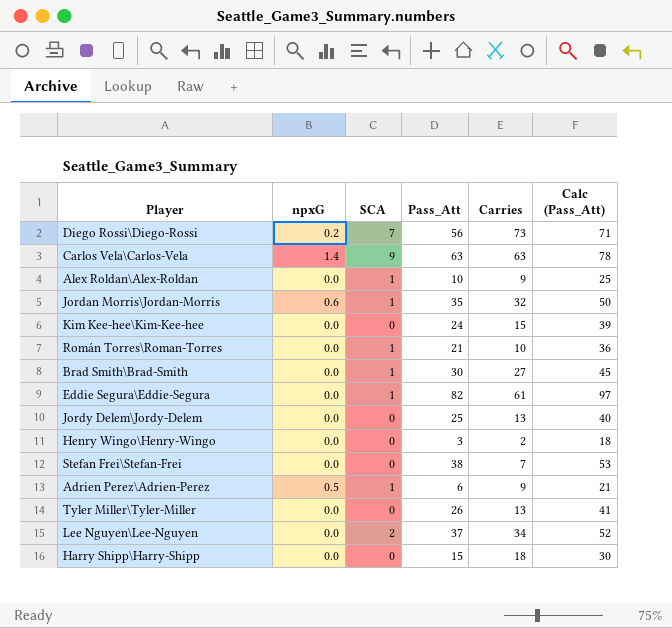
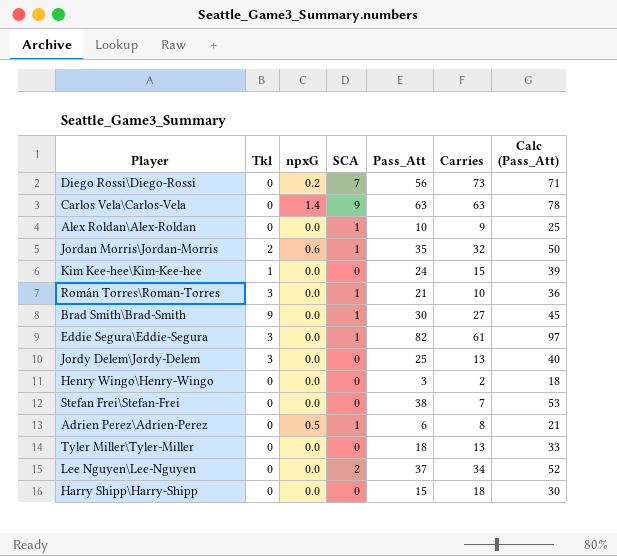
column Tkl | position: none -> 2
Adrien Perez\Adrien-Perez | Carries: 9 -> 8
Tyler Miller\Tyler-Miller | Pass_Att: 26 -> 18
Tyler Miller\Tyler-Miller | Calc (Pass_Att): 41 -> 33

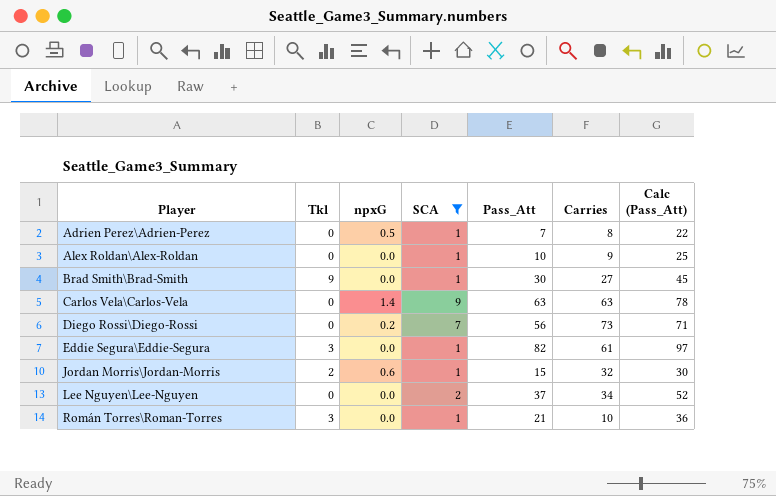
filter: none -> SCA != 0
row order: none -> Player ascending
Adrien Perez\Adrien-Perez | Pass_Att: 6 -> 7
Adrien Perez\Adrien-Perez | Calc (Pass_Att): 21 -> 22
Jordan Morris\Jordan-Morris | Pass_Att: 35 -> 15
Jordan Morris\Jordan-Morris | Calc (Pass_Att): 50 -> 30

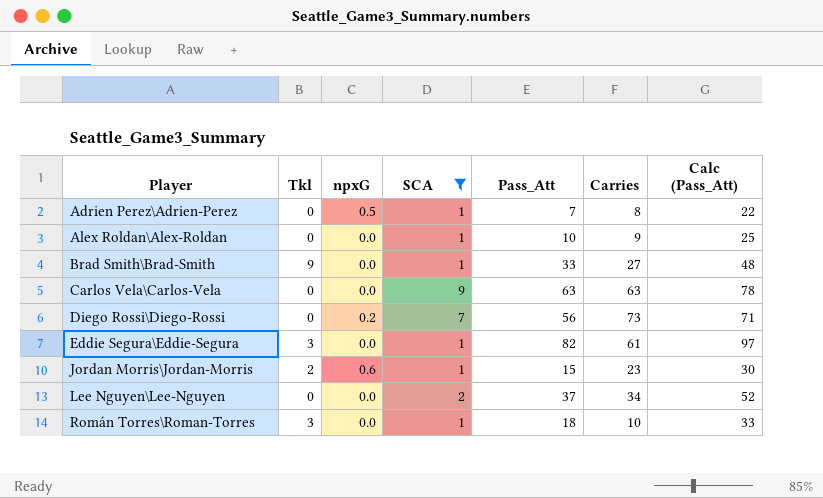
Brad Smith\Brad-Smith | Pass_Att: 30 -> 33
Brad Smith\Brad-Smith | Calc (Pass_Att): 45 -> 48
Carlos Vela\Carlos-Vela | npxG: 1.4 -> 0.0
Jordan Morris\Jordan-Morris | Carries: 32 -> 23
Román Torres\Roman-Torres | Pass_Att: 21 -> 18
Román Torres\Roman-Torres | Calc (Pass_Att): 36 -> 33

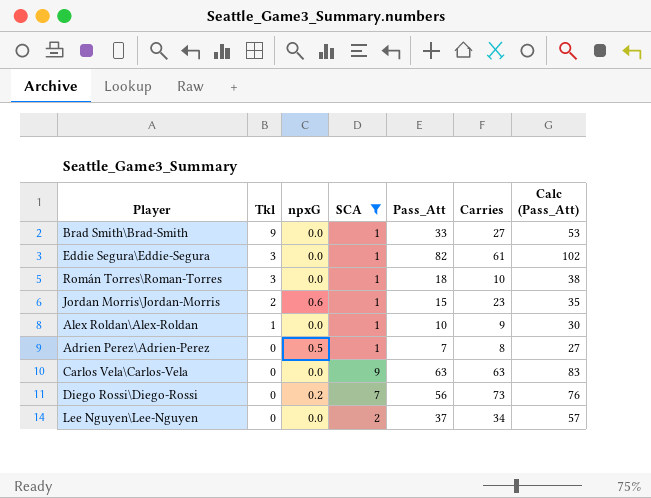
row order: Player ascending -> Tkl descending
column Calc (Pass_Att) | formula: [Pass_Att] + 15 -> [Pass_Att] + 20
Alex Roldan\Alex-Roldan | Tkl: 0 -> 1

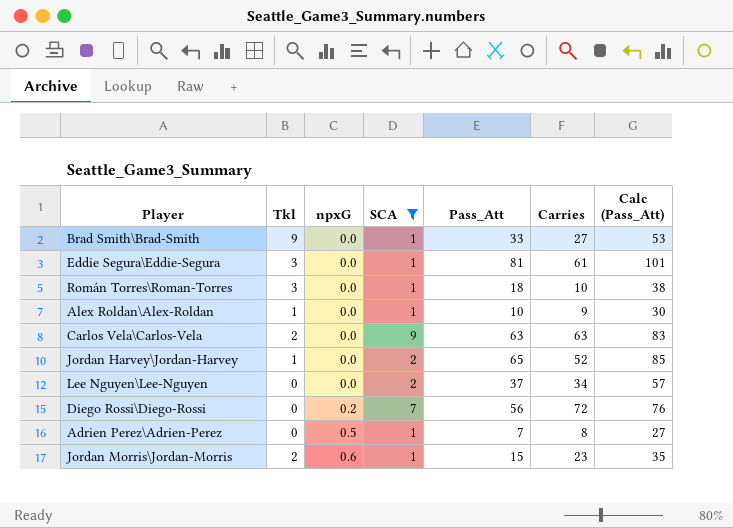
row order: Tkl descending -> npxG ascending
Eddie Segura\Eddie-Segura | Pass_Att: 82 -> 81
Eddie Segura\Eddie-Segura | Calc (Pass_Att): 102 -> 101
Carlos Vela\Carlos-Vela | Tkl: 0 -> 2
row Jordan Harvey\Jordan-Harvey: none -> 1 | 0.0 | 2 | 65 | 52 | 85
Diego Rossi\Diego-Rossi | Carries: 73 -> 72

